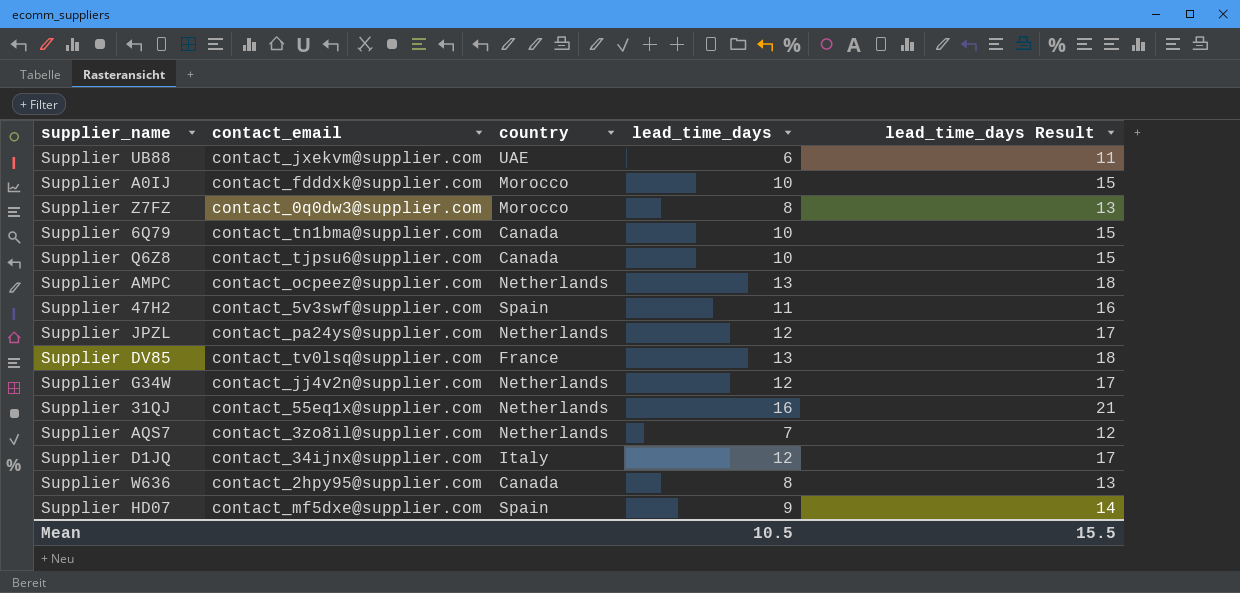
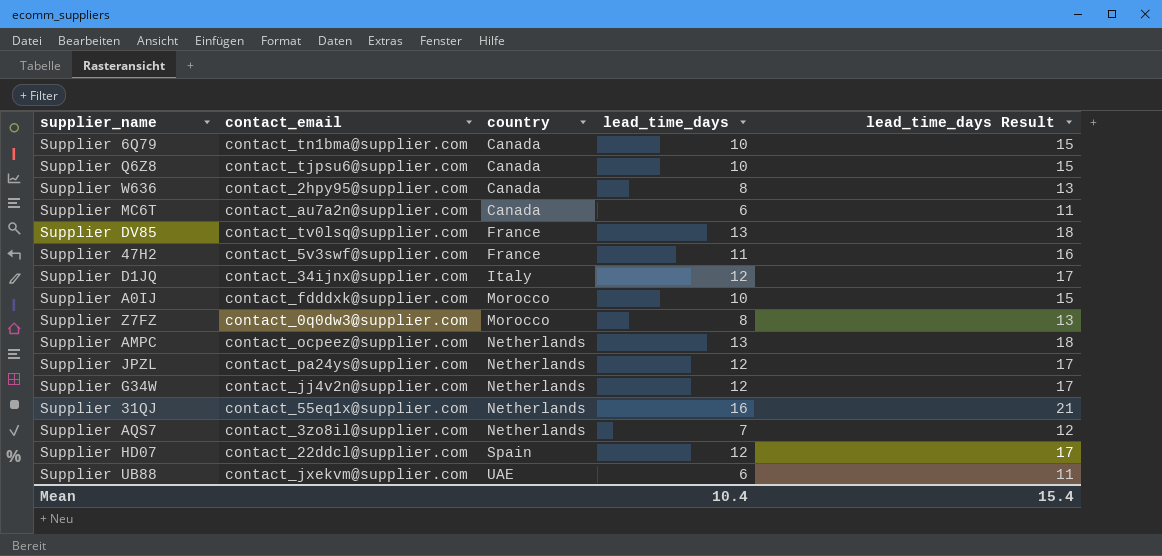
row order: none -> country ascending
row Supplier MC6T: none -> contact_au7a2n@supplier.com | Canada | 6 | 11
Supplier 47H2 | country: Spain -> France
Supplier HD07 | contact_email: contact_mf5dxe@supplier.com -> contact_22ddcl@supplier.com
Supplier HD07 | lead_time_days: 9 -> 12
Supplier HD07 | lead_time_days Result: 14 -> 17
Mean | lead_time_days: 10.5 -> 10.4
Mean | lead_time_days Result: 15.5 -> 15.4

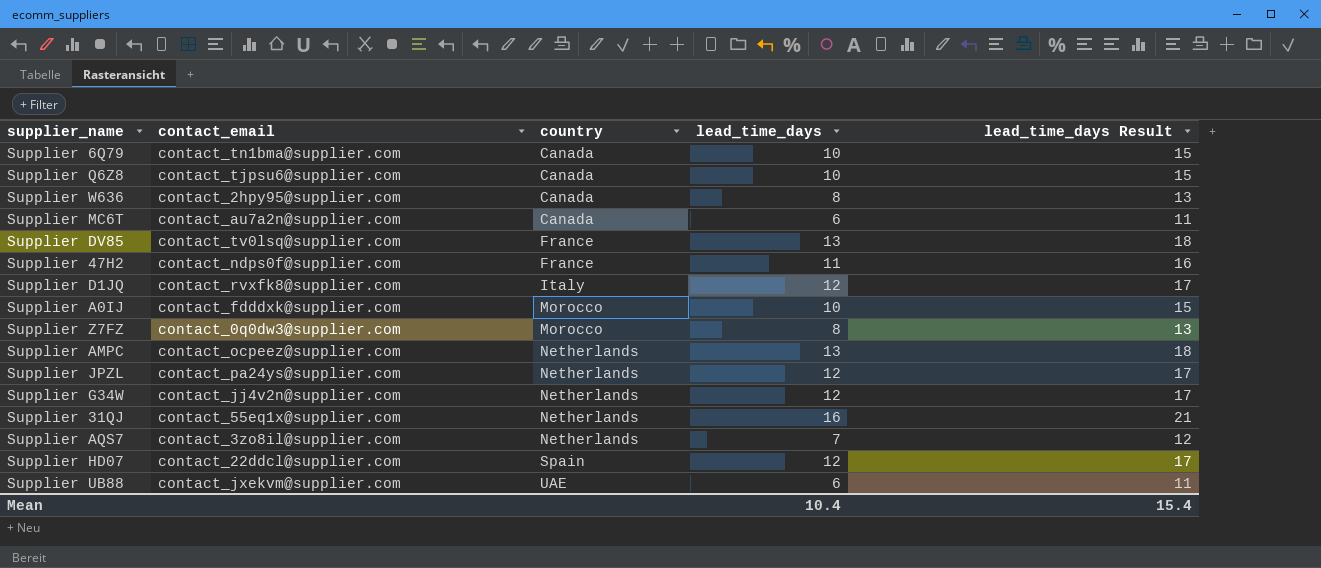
Supplier 47H2 | contact_email: contact_5v3swf@supplier.com -> contact_ndps0f@supplier.com
Supplier D1JQ | contact_email: contact_34ijnx@supplier.com -> contact_rvxfk8@supplier.com

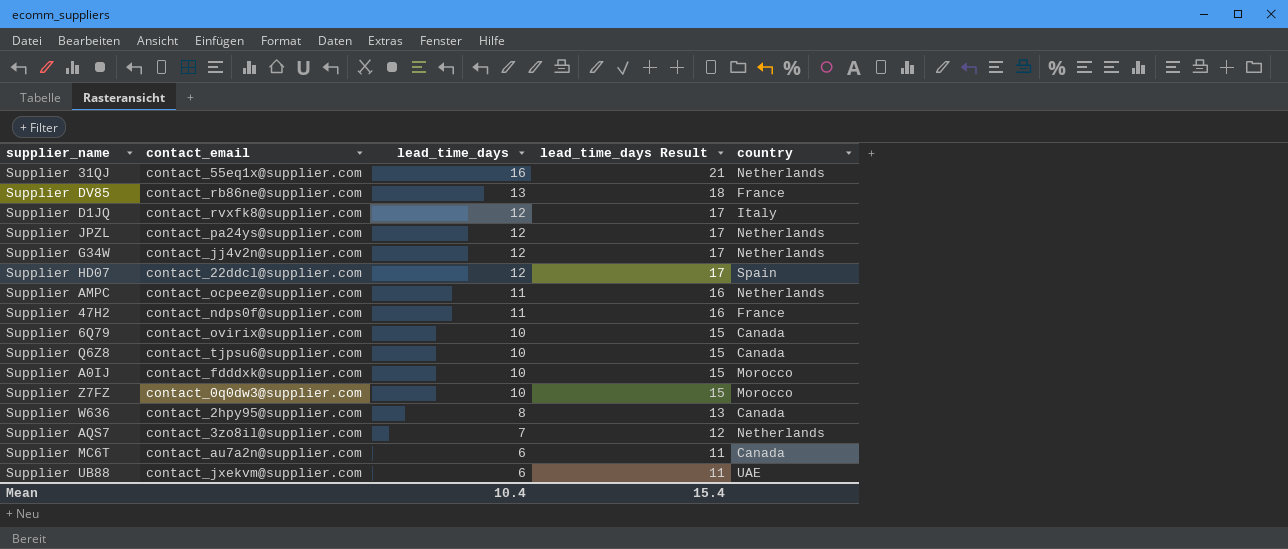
row order: country ascending -> lead_time_days descending
column country | position: 3 -> 5
Supplier DV85 | contact_email: contact_tv0lsq@supplier.com -> contact_rb86ne@supplier.com
Supplier AMPC | lead_time_days: 13 -> 11
Supplier AMPC | lead_time_days Result: 18 -> 16
Supplier 6Q79 | contact_email: contact_tn1bma@supplier.com -> contact_ovirix@supplier.com
Supplier Z7FZ | lead_time_days: 8 -> 10
Supplier Z7FZ | lead_time_days Result: 13 -> 15

